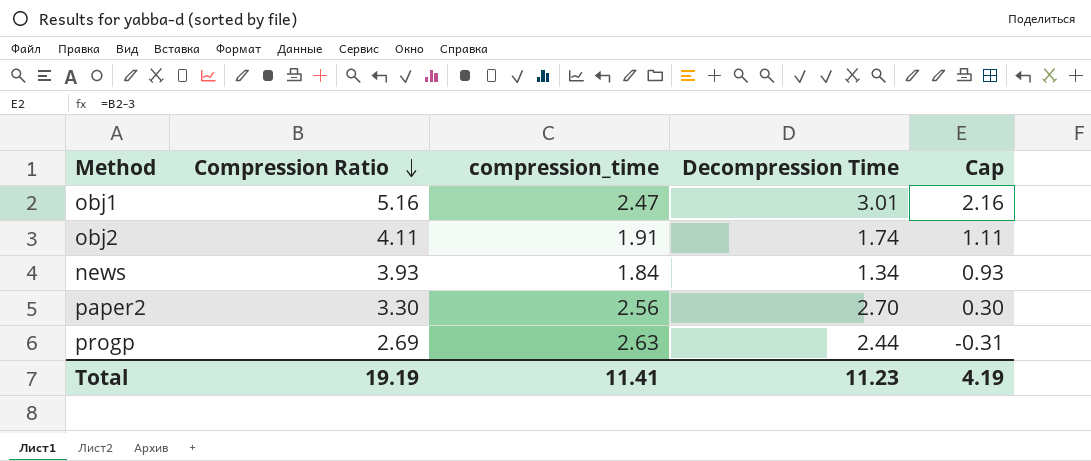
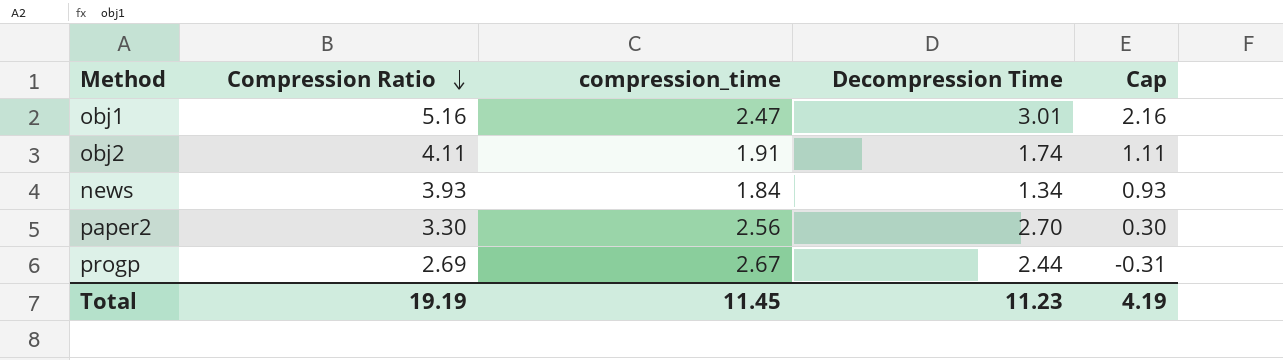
progp | compression_time: 2.63 -> 2.67
Total | compression_time: 11.41 -> 11.45

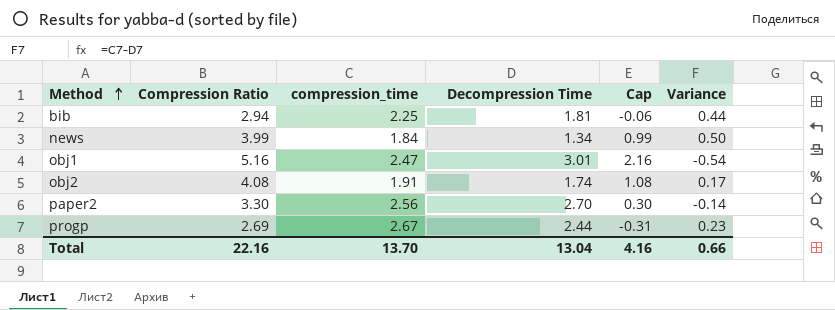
row order: Compression Ratio descending -> Method ascending
column Variance | formula: none -> [compression_time] - [Decompression Time]
row bib: none -> 2.94 | 2.25 | 1.81 | -0.06 | 0.44
news | Compression Ratio: 3.93 -> 3.99
news | Cap: 0.93 -> 0.99
obj2 | Compression Ratio: 4.11 -> 4.08
obj2 | Cap: 1.11 -> 1.08
Total | Compression Ratio: 19.19 -> 22.16
Total | compression_time: 11.45 -> 13.70
Total | Decompression Time: 11.23 -> 13.04
Total | Cap: 4.19 -> 4.16

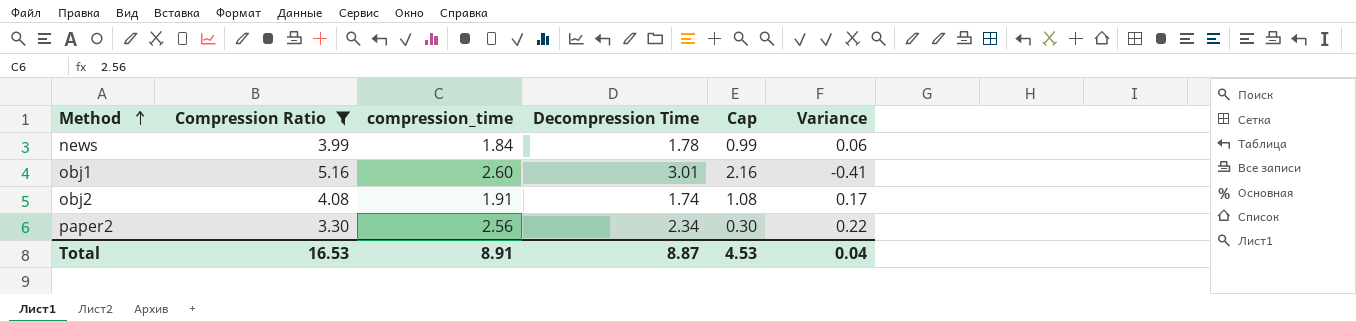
filter: none -> Compression Ratio >= 3.30
news | Decompression Time: 1.34 -> 1.78
news | Variance: 0.50 -> 0.06
obj1 | compression_time: 2.47 -> 2.60
obj1 | Variance: -0.54 -> -0.41
paper2 | Decompression Time: 2.70 -> 2.34
paper2 | Variance: -0.14 -> 0.22
Total | Compression Ratio: 22.16 -> 16.53
Total | compression_time: 13.70 -> 8.91
Total | Decompression Time: 13.04 -> 8.87
Total | Cap: 4.16 -> 4.53
Total | Variance: 0.66 -> 0.04

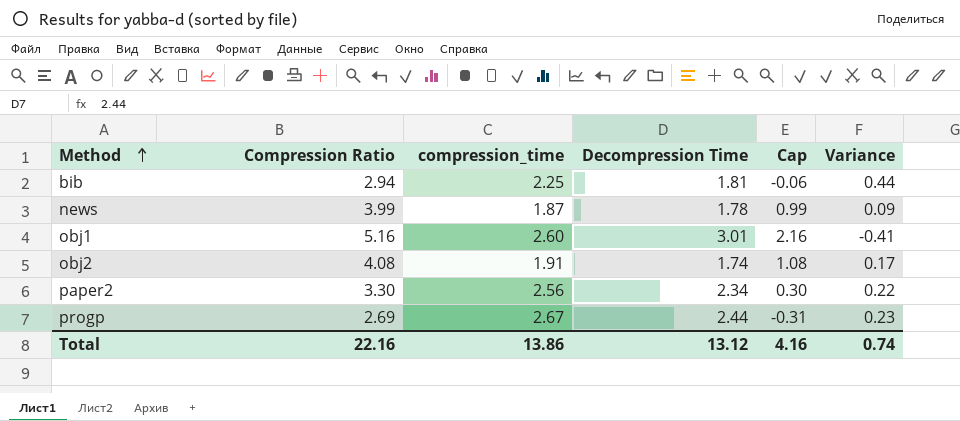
filter: Compression Ratio >= 3.30 -> none
news | compression_time: 1.84 -> 1.87
news | Variance: 0.06 -> 0.09
Total | Compression Ratio: 16.53 -> 22.16
Total | compression_time: 8.91 -> 13.86
Total | Decompression Time: 8.87 -> 13.12
Total | Cap: 4.53 -> 4.16
Total | Variance: 0.04 -> 0.74

